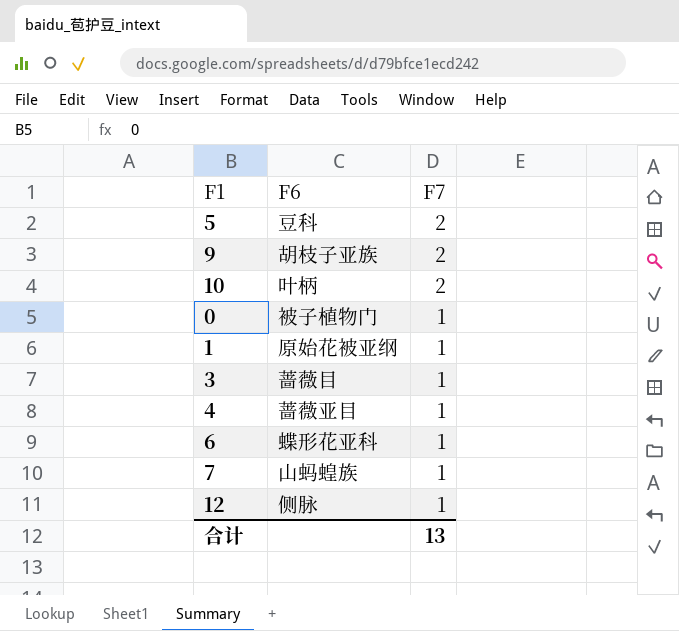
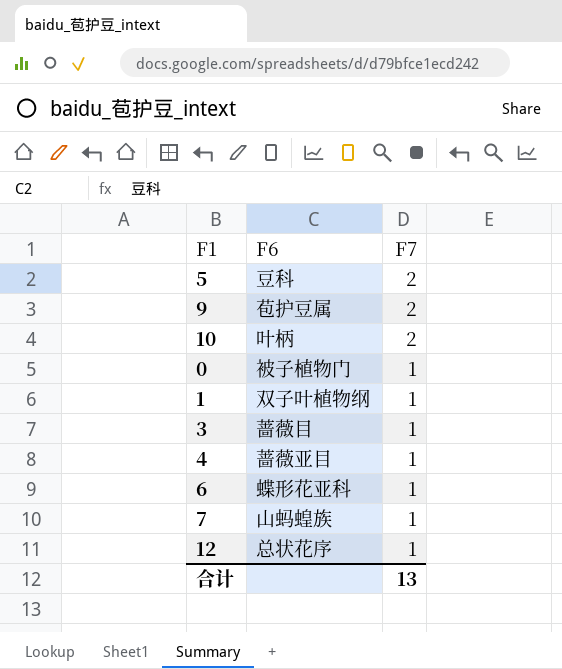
9 | F6: 胡枝子亚族 -> 苞护豆属
1 | F6: 原始花被亚纲 -> 双子叶植物纲
12 | F6: 侧脉 -> 总状花序

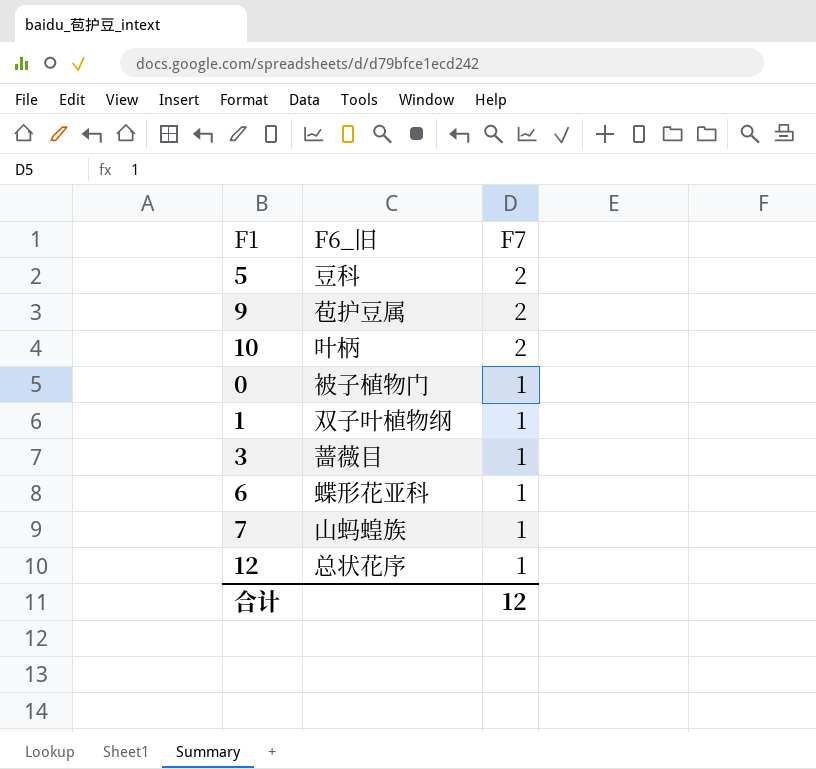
column name: F6 -> F6_旧
row 4: 蔷薇亚目 | 1 -> none
合计 | F7: 13 -> 12

